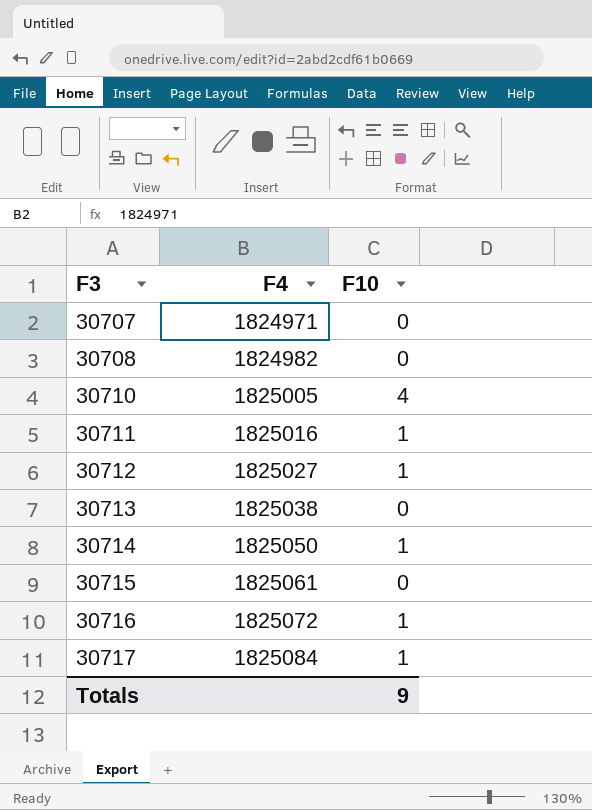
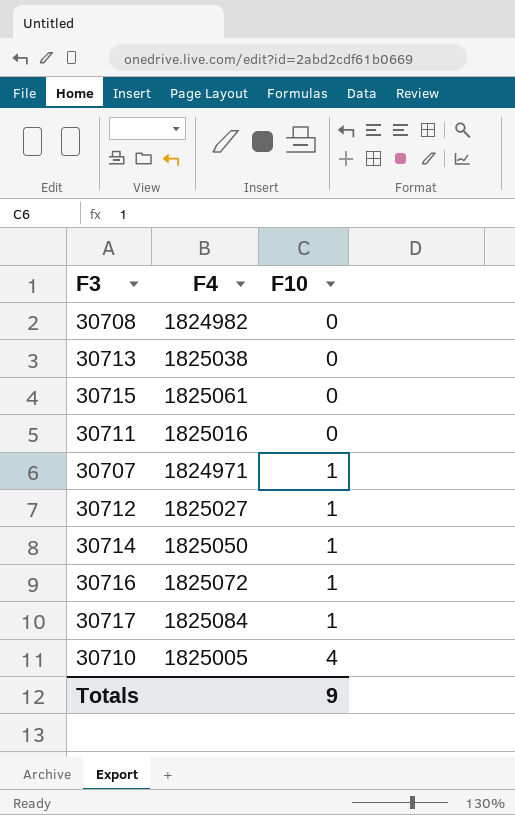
row order: F3 ascending -> F10 ascending
30711 | F10: 1 -> 0
30707 | F10: 0 -> 1

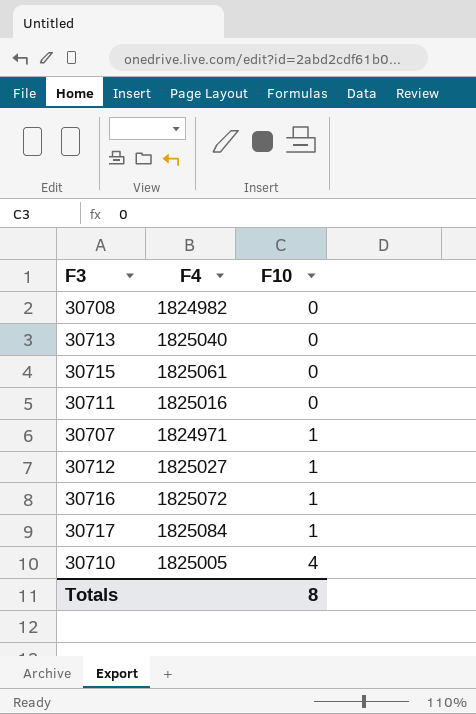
row 30714: 1825050 | 1 -> none
30713 | F4: 1825038 -> 1825040
Totals | F10: 9 -> 8

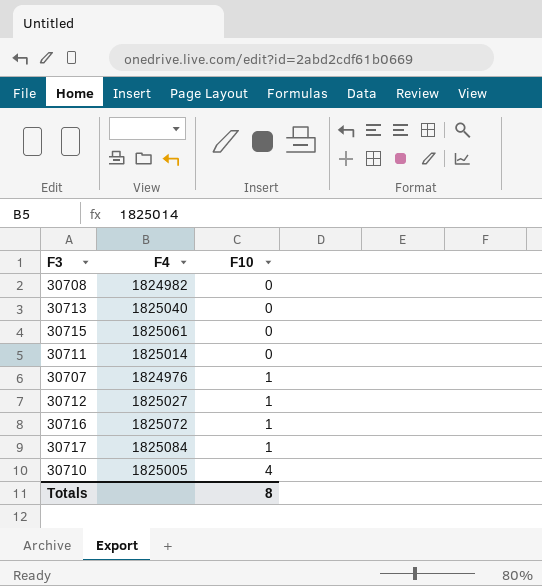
30711 | F4: 1825016 -> 1825014
30707 | F4: 1824971 -> 1824976

